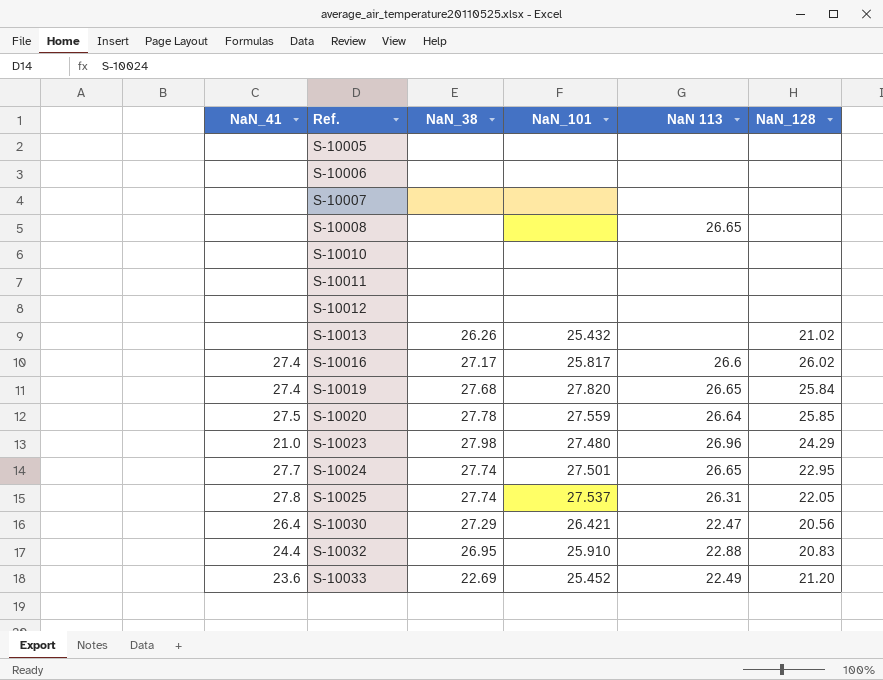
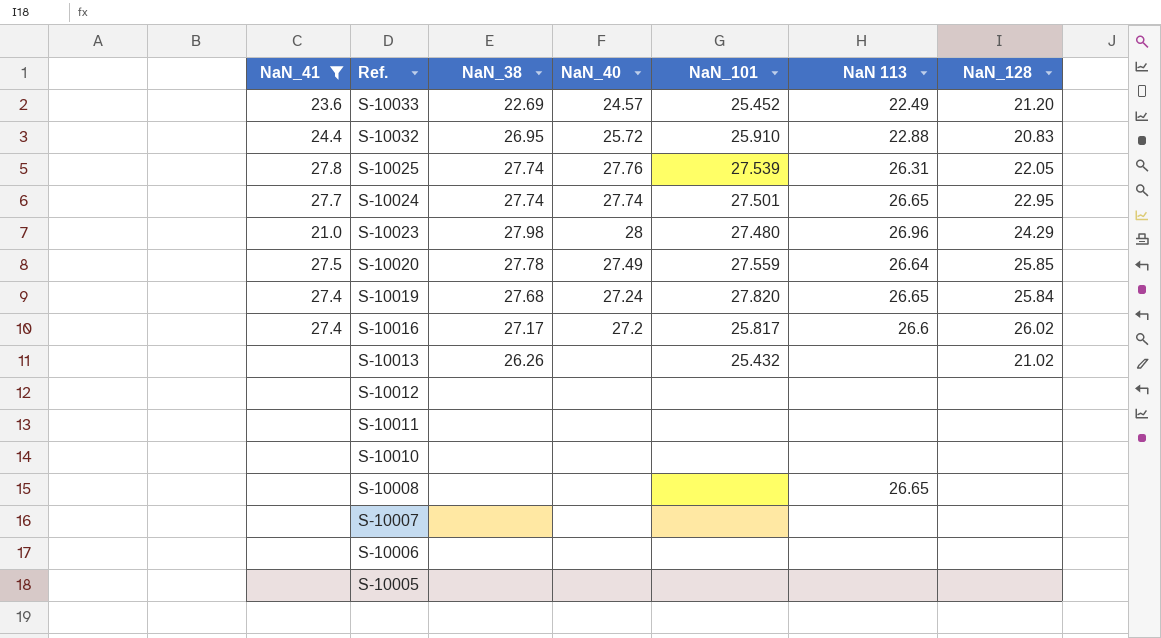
filter: none -> NaN_41 != 26.4
row order: Ref. ascending -> Ref. descending
column NaN_40 | position: none -> 4
S-10025 | NaN_101: 27.537 -> 27.539

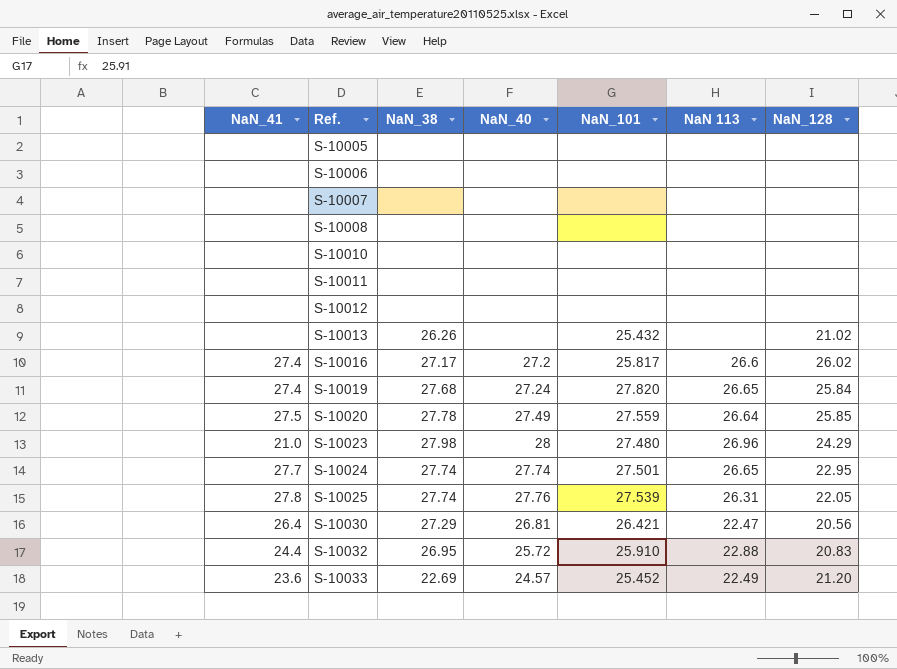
filter: NaN_41 != 26.4 -> none
row order: Ref. descending -> Ref. ascending
S-10008 | NaN 113: 26.65 -> none

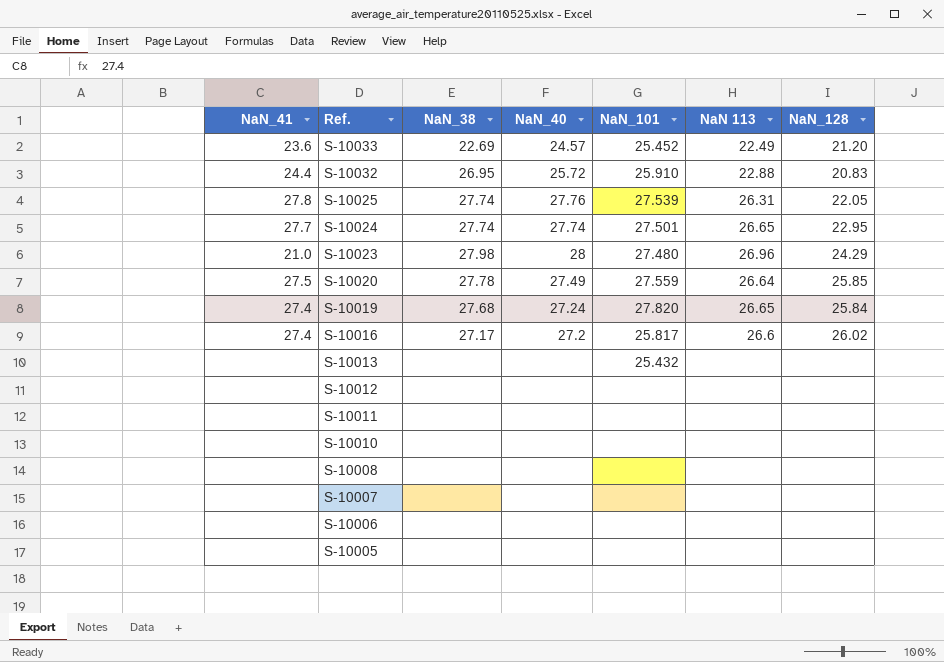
row order: Ref. ascending -> Ref. descending
row S-10030: 26.4 | 27.29 | 26.81 | 26.421 | 22.47 | 20.56 -> none
S-10013 | NaN_38: 26.26 -> none
S-10013 | NaN_128: 21.02 -> none

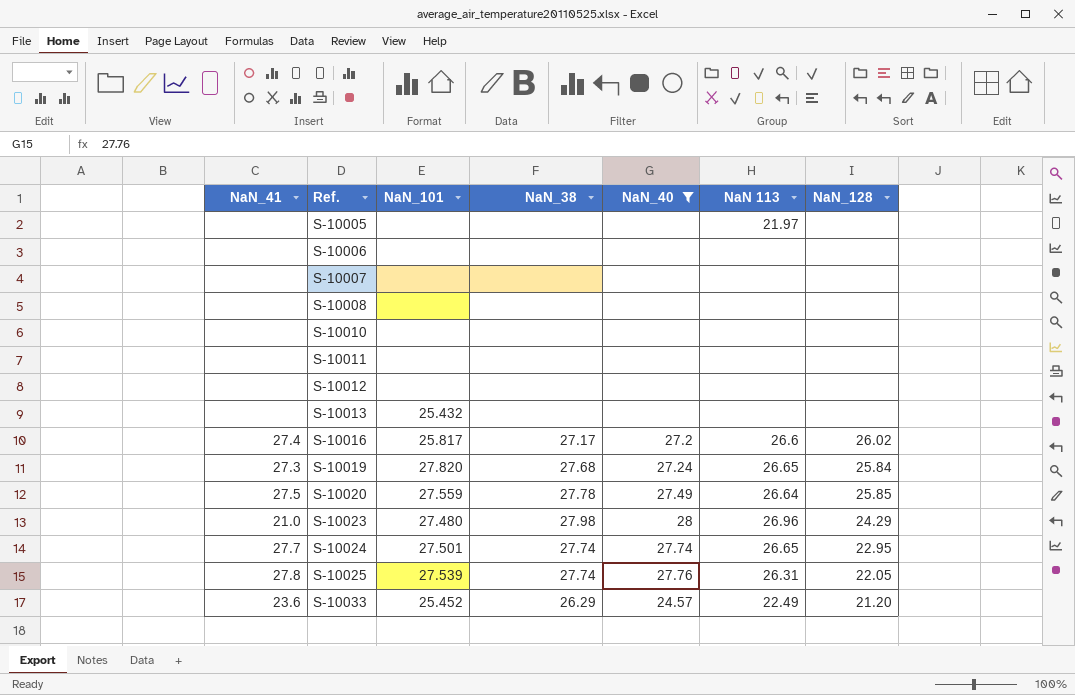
filter: none -> NaN_40 != 25.72
row order: Ref. descending -> Ref. ascending
column NaN_101 | position: 5 -> 3
S-10005 | NaN 113: none -> 21.97
S-10019 | NaN_41: 27.4 -> 27.3
S-10033 | NaN_38: 22.69 -> 26.29

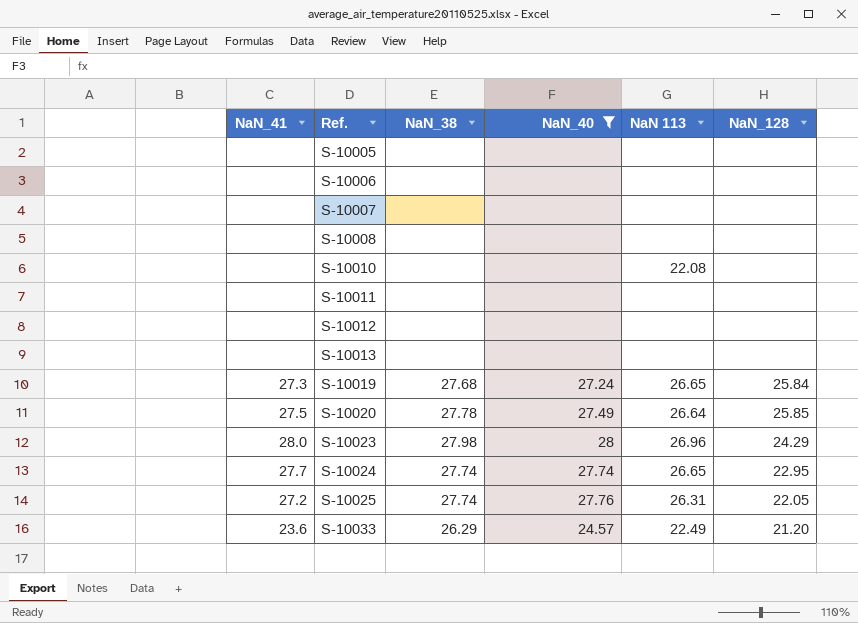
column NaN_101 | position: 3 -> none
row S-10016: 27.4 | 25.817 | 27.17 | 27.2 | 26.6 | 26.02 -> none
S-10005 | NaN 113: 21.97 -> none
S-10010 | NaN 113: none -> 22.08
S-10023 | NaN_41: 21.0 -> 28.0
S-10025 | NaN_41: 27.8 -> 27.2

